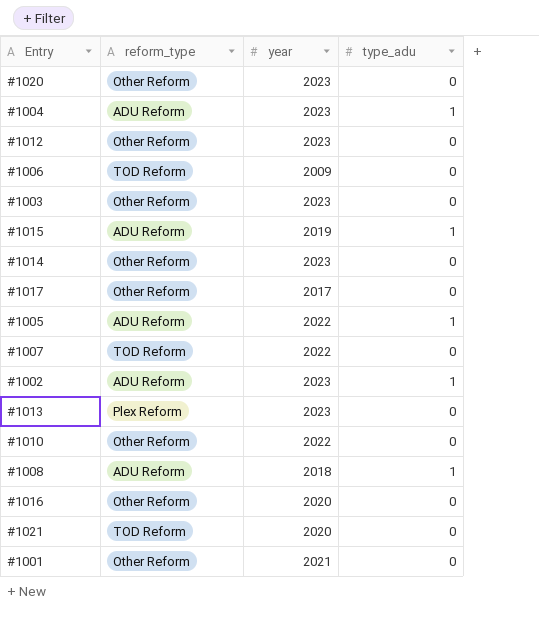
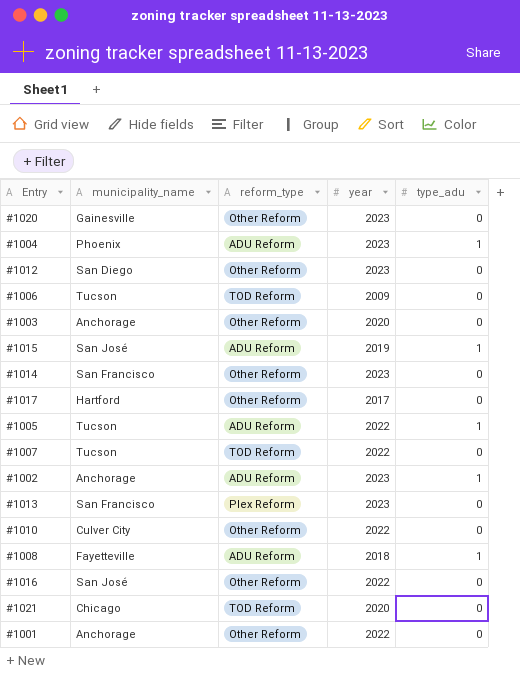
column municipality_name | position: none -> 2
#1003 | year: 2023 -> 2020
#1016 | year: 2020 -> 2022
#1001 | year: 2021 -> 2022

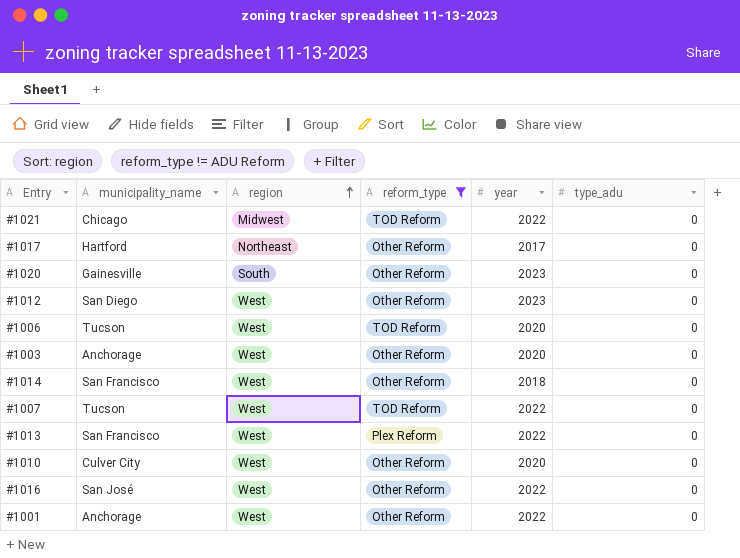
filter: none -> reform_type != ADU Reform
row order: none -> region ascending
column region | position: none -> 3
#1021 | year: 2020 -> 2022
#1006 | year: 2009 -> 2020
#1014 | year: 2023 -> 2018
#1013 | year: 2023 -> 2022
#1010 | year: 2022 -> 2020

